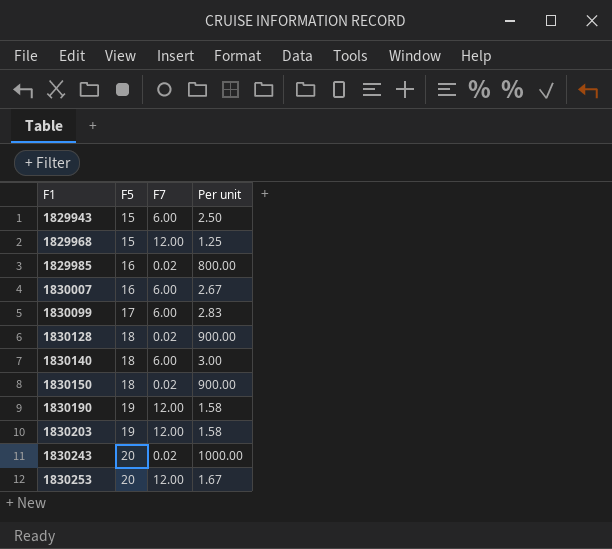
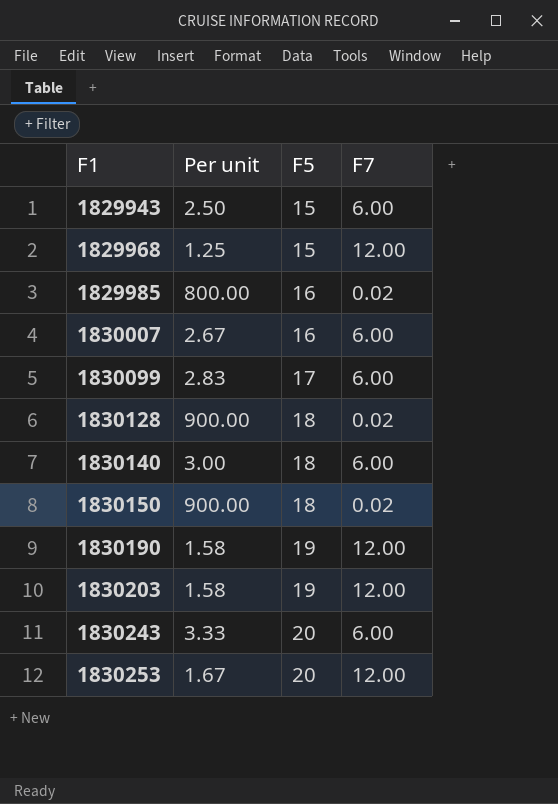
column Per unit | position: 4 -> 2
1830243 | Per unit: 1000.00 -> 3.33
1830243 | F7: 0.02 -> 6.00

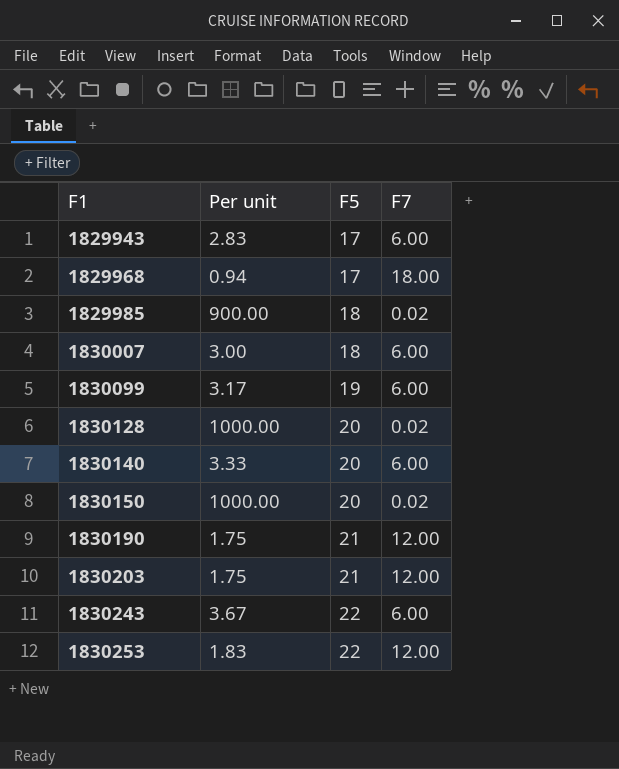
1829943 | Per unit: 2.50 -> 2.83
1829943 | F5: 15 -> 17
1829968 | Per unit: 1.25 -> 0.94
1829968 | F5: 15 -> 17
1829968 | F7: 12.00 -> 18.00
1829985 | Per unit: 800.00 -> 900.00
1829985 | F5: 16 -> 18
1830007 | Per unit: 2.67 -> 3.00
1830007 | F5: 16 -> 18
1830099 | Per unit: 2.83 -> 3.17
1830099 | F5: 17 -> 19
1830128 | Per unit: 900.00 -> 1000.00
1830128 | F5: 18 -> 20
1830140 | Per unit: 3.00 -> 3.33
1830140 | F5: 18 -> 20
1830150 | Per unit: 900.00 -> 1000.00
1830150 | F5: 18 -> 20
1830190 | Per unit: 1.58 -> 1.75
1830190 | F5: 19 -> 21
1830203 | Per unit: 1.58 -> 1.75
1830203 | F5: 19 -> 21
1830243 | Per unit: 3.33 -> 3.67
1830243 | F5: 20 -> 22
1830253 | Per unit: 1.67 -> 1.83
1830253 | F5: 20 -> 22

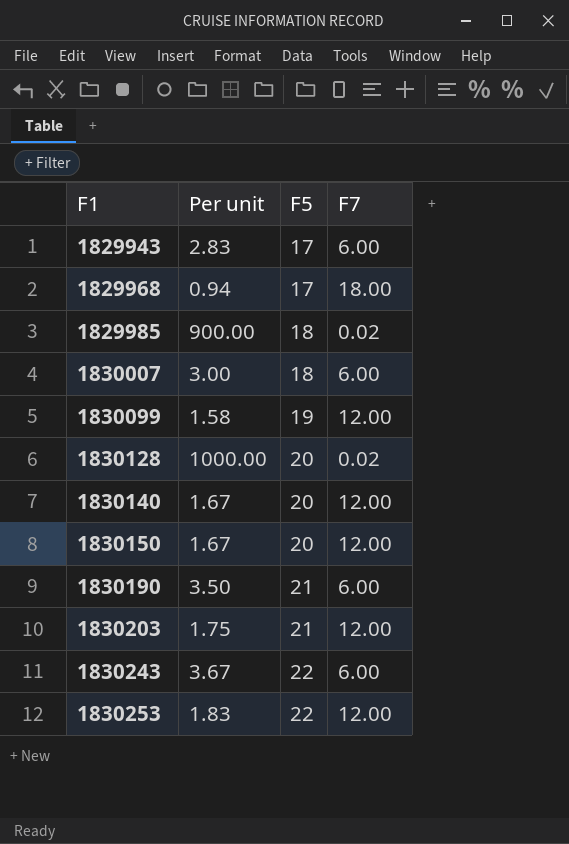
1830099 | Per unit: 3.17 -> 1.58
1830099 | F7: 6.00 -> 12.00
1830140 | Per unit: 3.33 -> 1.67
1830140 | F7: 6.00 -> 12.00
1830150 | Per unit: 1000.00 -> 1.67
1830150 | F7: 0.02 -> 12.00
1830190 | Per unit: 1.75 -> 3.50
1830190 | F7: 12.00 -> 6.00

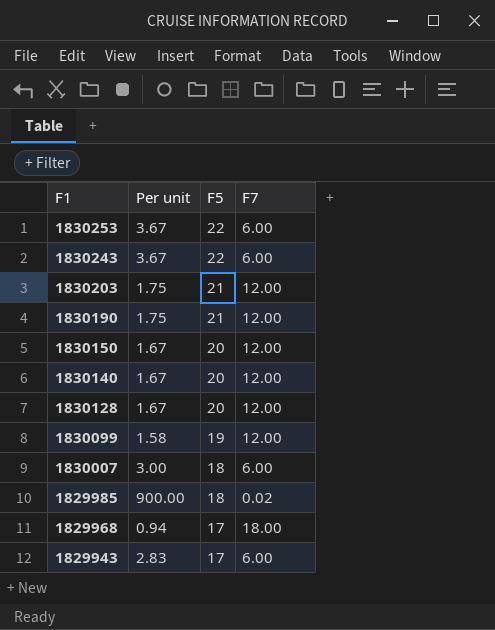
row order: F1 ascending -> F1 descending
1830253 | Per unit: 1.83 -> 3.67
1830253 | F7: 12.00 -> 6.00
1830190 | Per unit: 3.50 -> 1.75
1830190 | F7: 6.00 -> 12.00
1830128 | Per unit: 1000.00 -> 1.67
1830128 | F7: 0.02 -> 12.00

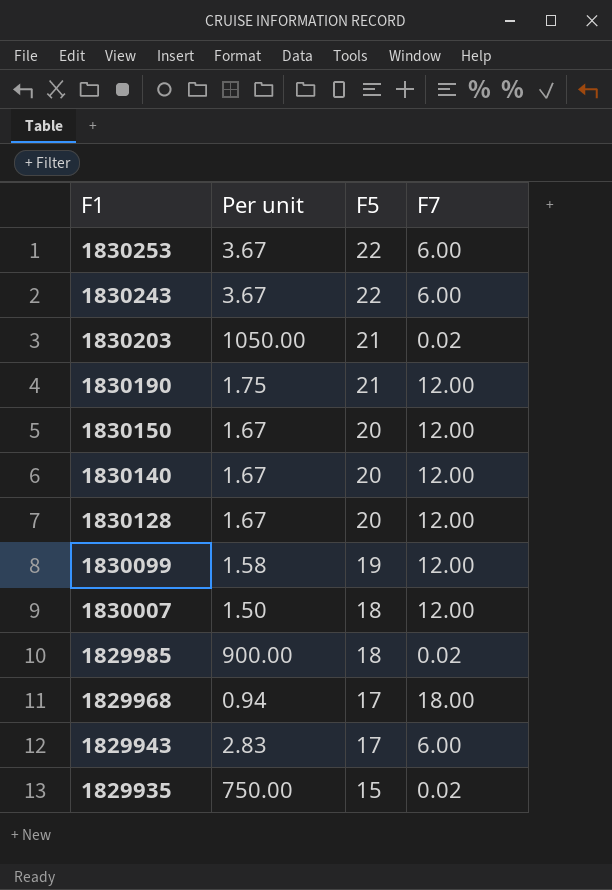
1830203 | Per unit: 1.75 -> 1050.00
1830203 | F7: 12.00 -> 0.02
1830007 | Per unit: 3.00 -> 1.50
1830007 | F7: 6.00 -> 12.00
row 1829935: none -> 750.00 | 15 | 0.02

